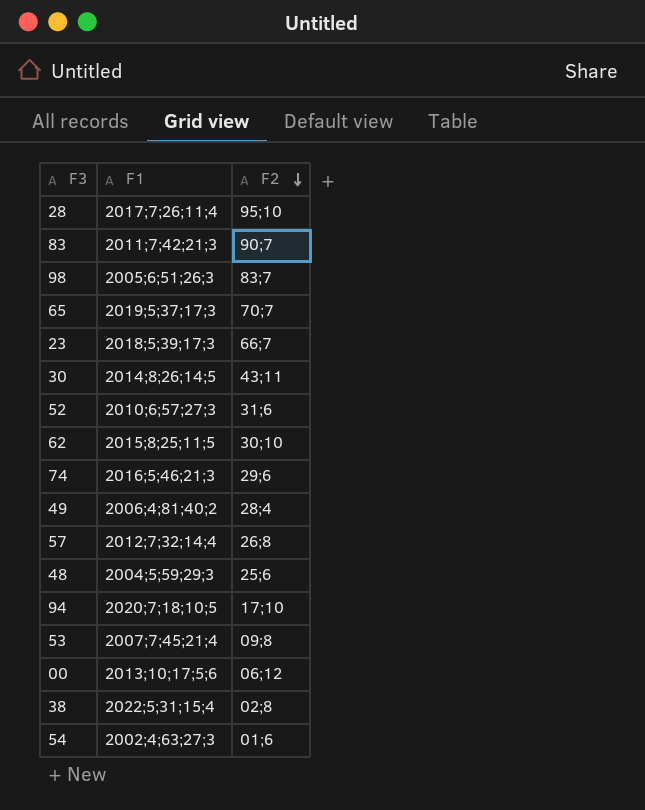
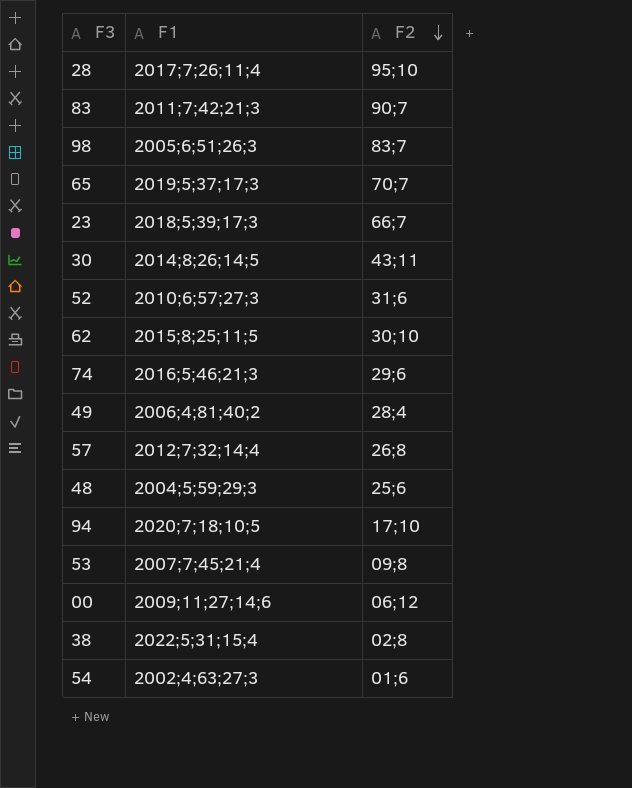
00 | F1: 2013;10;17;5;6 -> 2009;11;27;14;6

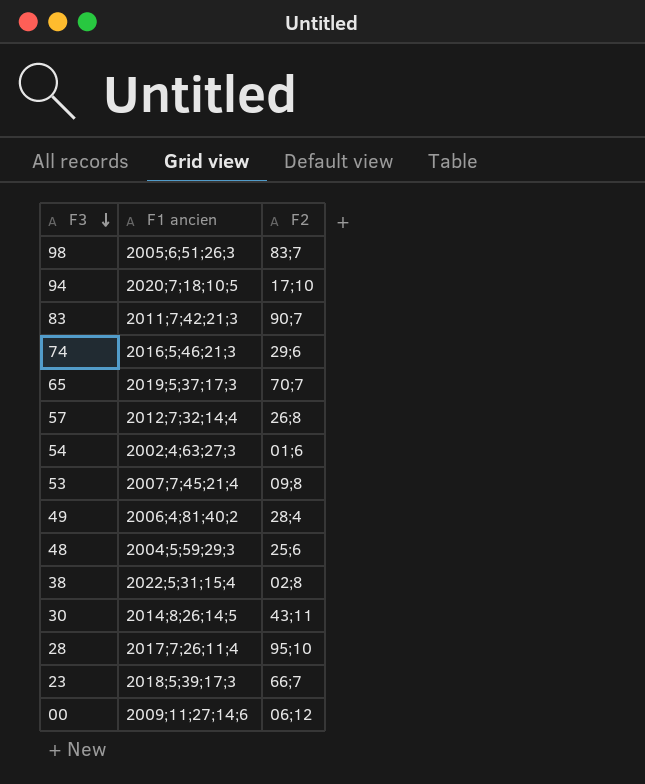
row order: F2 descending -> F3 descending
column name: F1 -> F1 ancien
row 52: 2010;6;57;27;3 | 31;6 -> none
row 62: 2015;8;25;11;5 | 30;10 -> none

